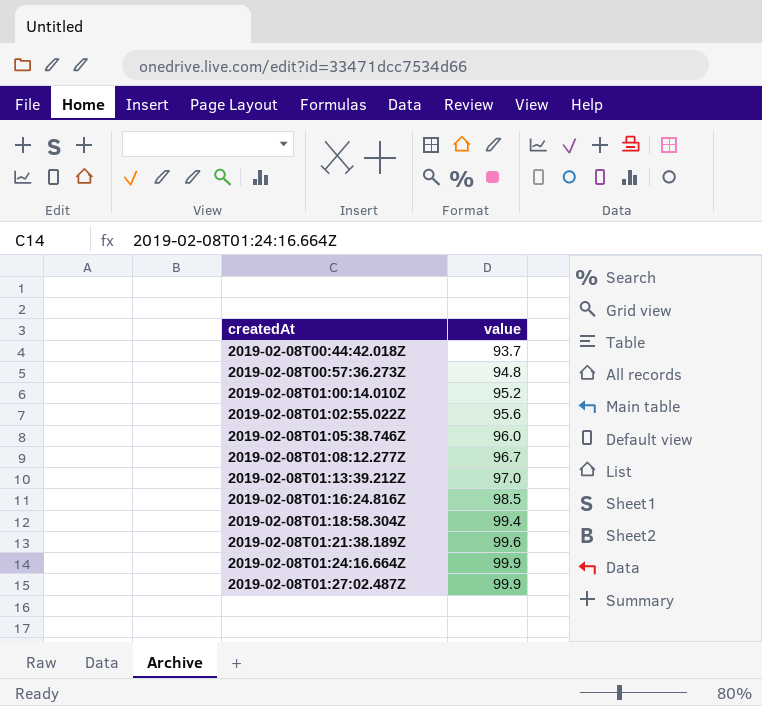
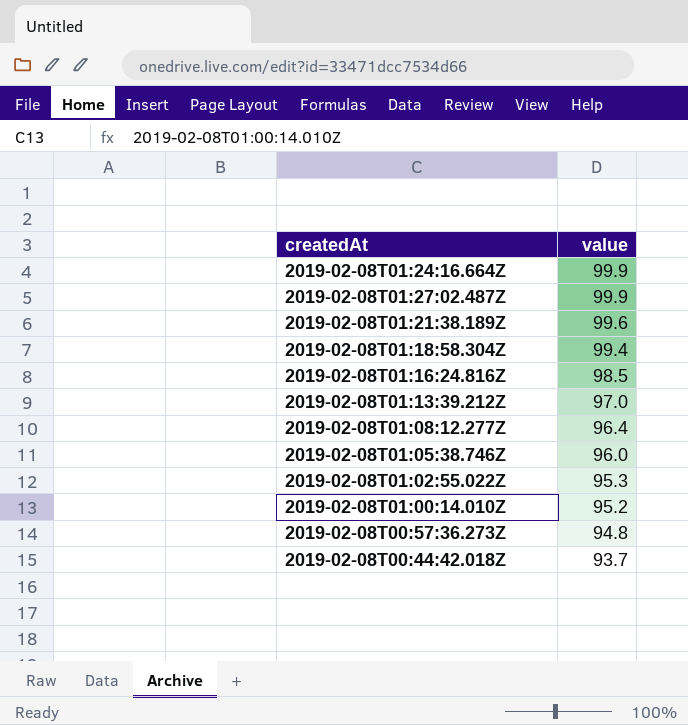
row order: createdAt ascending -> value descending
2019-02-08T01:08:12.277Z | value: 96.7 -> 96.4
2019-02-08T01:02:55.022Z | value: 95.6 -> 95.3

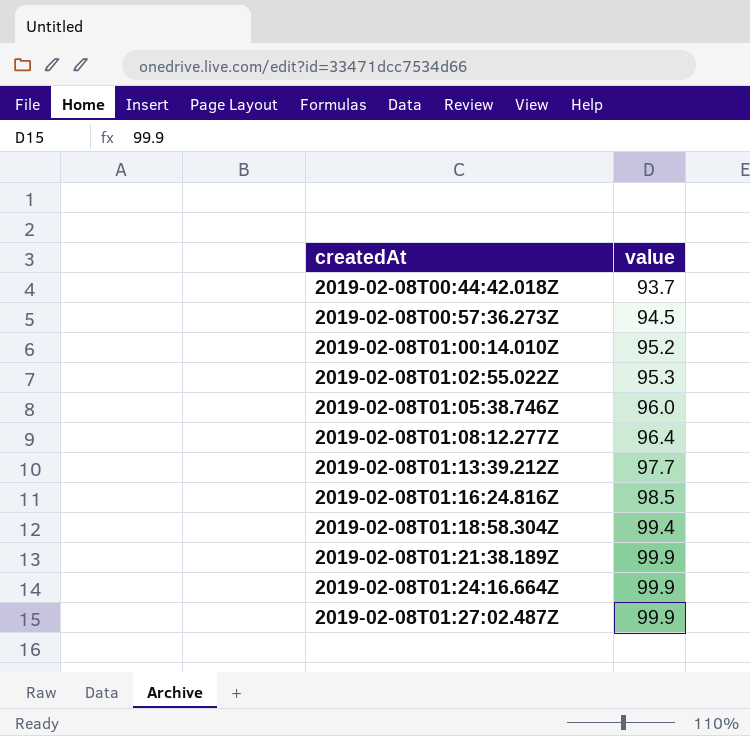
row order: value descending -> createdAt ascending
2019-02-08T00:57:36.273Z | value: 94.8 -> 94.5
2019-02-08T01:13:39.212Z | value: 97.0 -> 97.7
2019-02-08T01:21:38.189Z | value: 99.6 -> 99.9

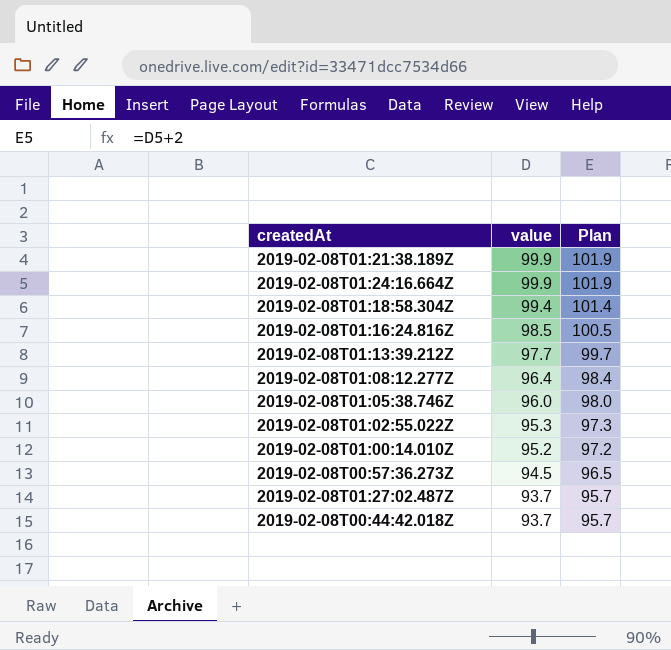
row order: createdAt ascending -> value descending
column Plan | formula: none -> [value] + 2
2019-02-08T01:27:02.487Z | value: 99.9 -> 93.7

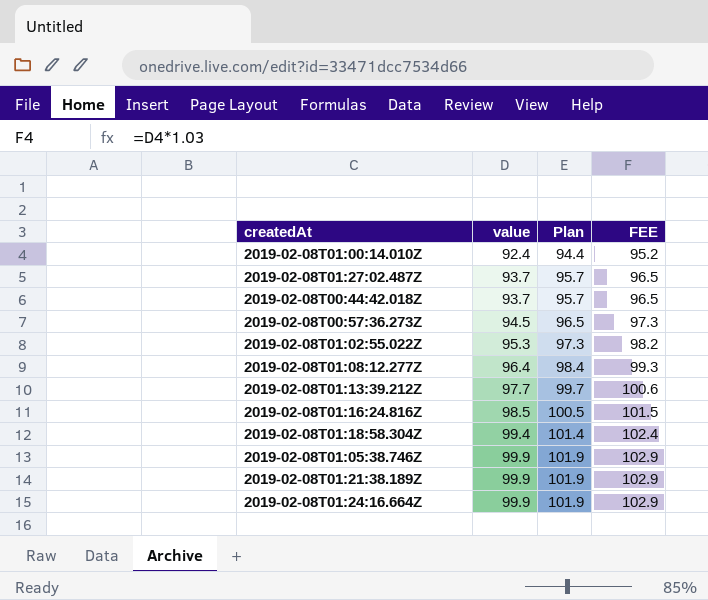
row order: value descending -> value ascending
column FEE | formula: none -> [value] * 1.03
2019-02-08T01:00:14.010Z | value: 95.2 -> 92.4
2019-02-08T01:00:14.010Z | Plan: 97.2 -> 94.4
2019-02-08T01:05:38.746Z | value: 96.0 -> 99.9
2019-02-08T01:05:38.746Z | Plan: 98.0 -> 101.9

